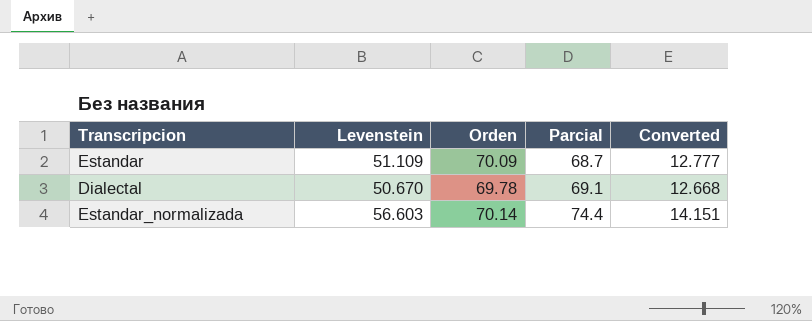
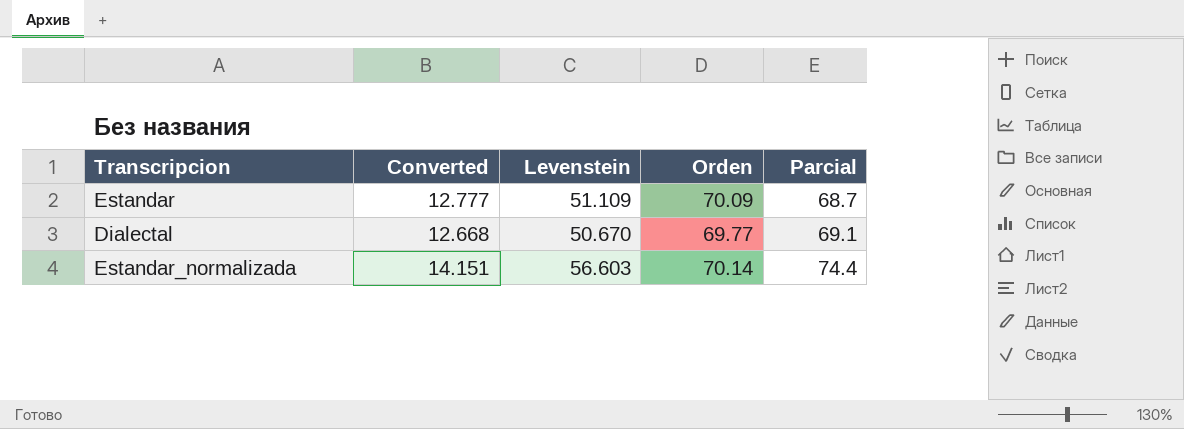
column Converted | position: 5 -> 2
Dialectal | Orden: 69.78 -> 69.77

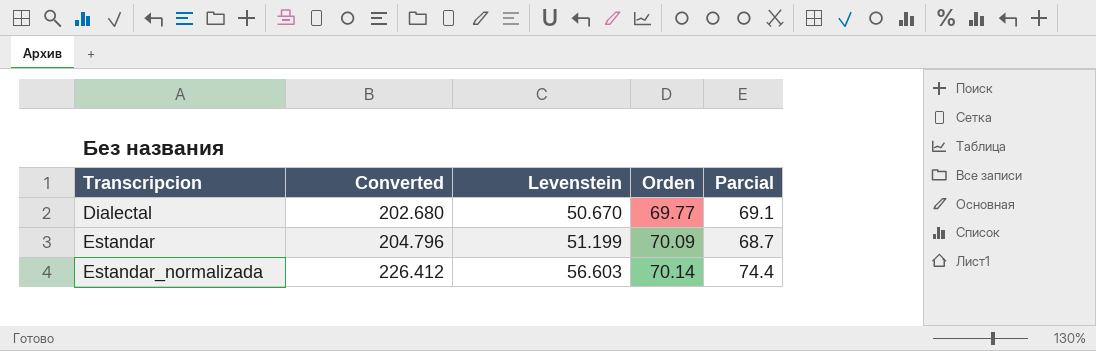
row order: Parcial ascending -> Transcripcion ascending
column Converted | formula: [Levenstein] * 0.25 -> [Levenstein] * 4
Estandar | Levenstein: 51.109 -> 51.199

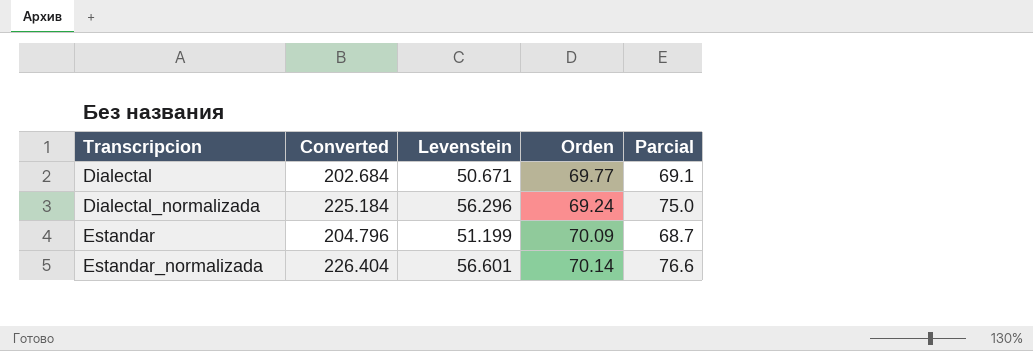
Dialectal | Converted: 202.680 -> 202.684
Dialectal | Levenstein: 50.670 -> 50.671
row Dialectal_normalizada: none -> 225.184 | 56.296 | 69.24 | 75.0
Estandar_normalizada | Converted: 226.412 -> 226.404
Estandar_normalizada | Levenstein: 56.603 -> 56.601
Estandar_normalizada | Parcial: 74.4 -> 76.6

